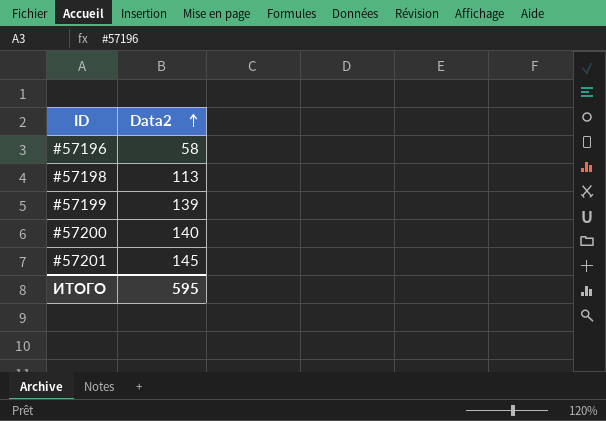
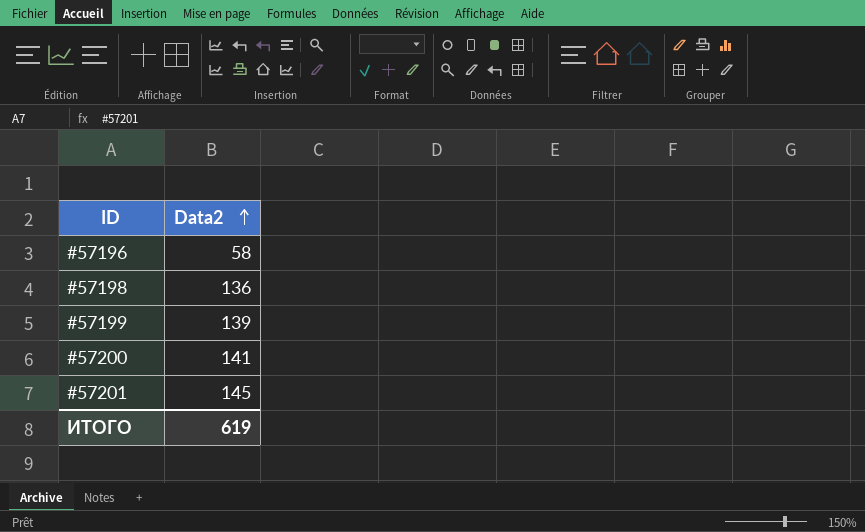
#57198 | Data2: 113 -> 136
#57200 | Data2: 140 -> 141
ИТОГО | Data2: 595 -> 619

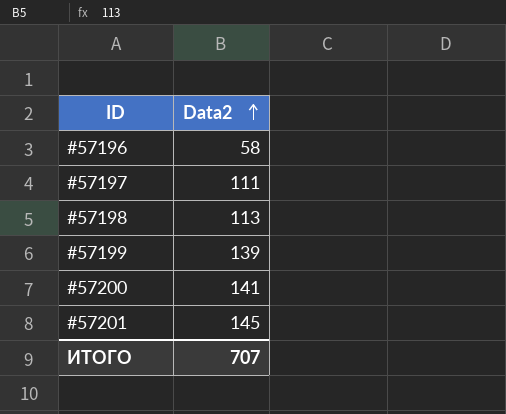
row #57197: none -> 111
#57198 | Data2: 136 -> 113
ИТОГО | Data2: 619 -> 707

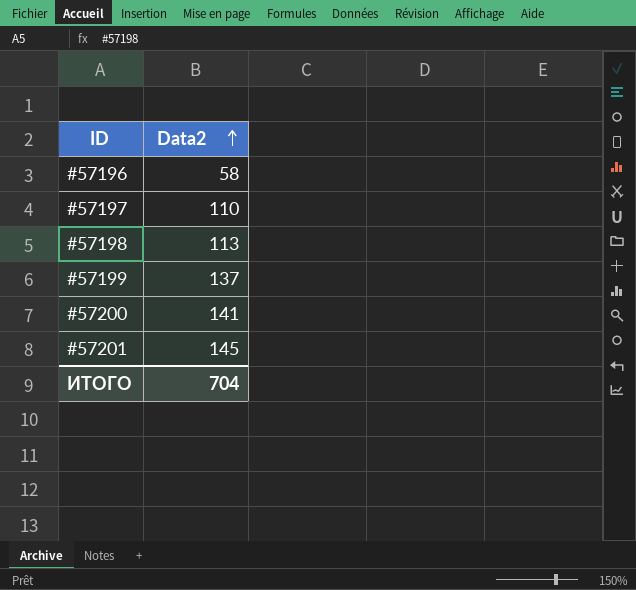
#57197 | Data2: 111 -> 110
#57199 | Data2: 139 -> 137
ИТОГО | Data2: 707 -> 704

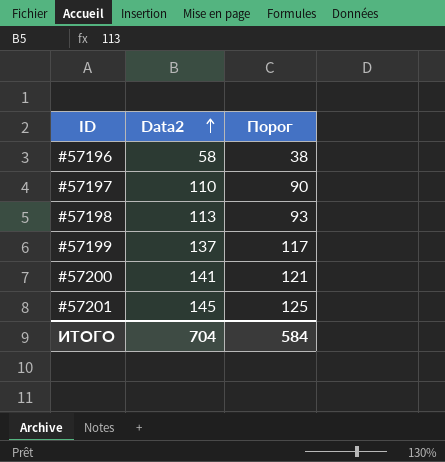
column Порог | formula: none -> [Data2] - 20

